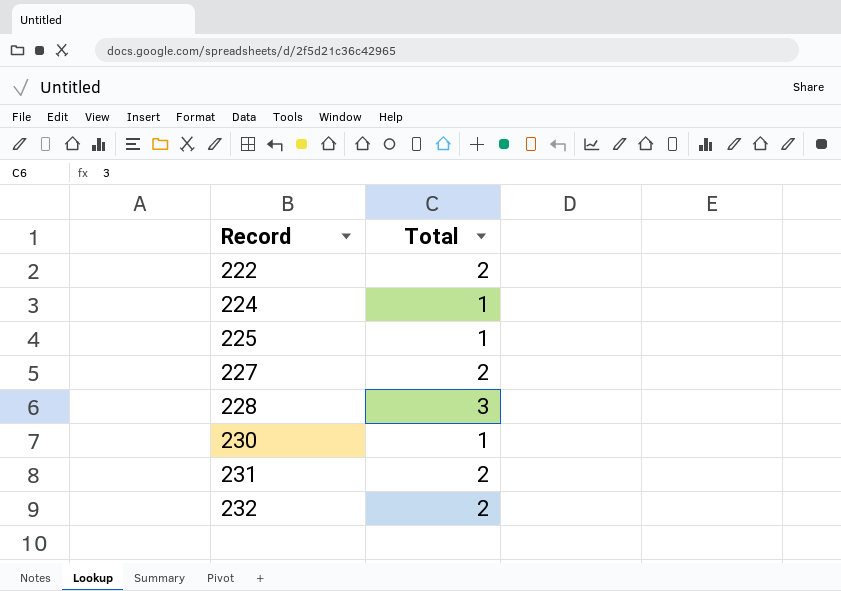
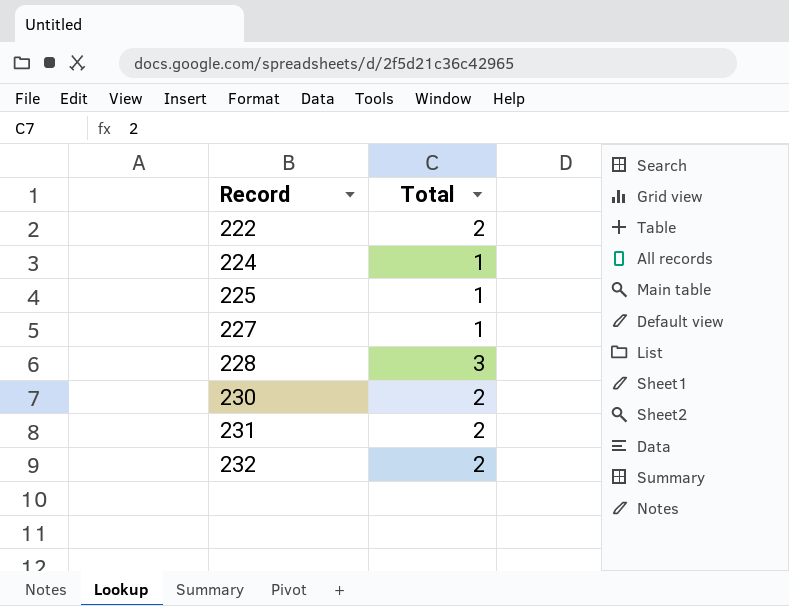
227 | Total: 2 -> 1
230 | Total: 1 -> 2

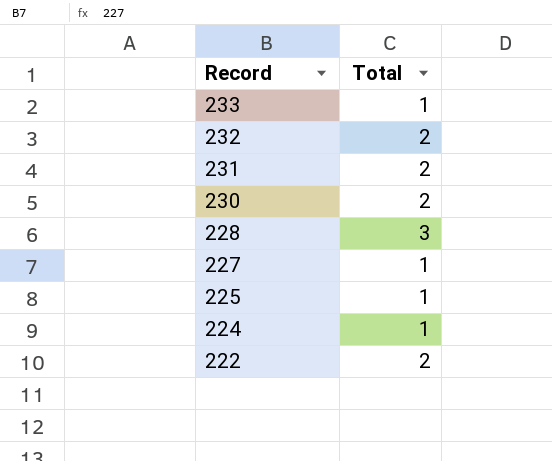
row order: Record ascending -> Record descending
row 233: none -> 1

